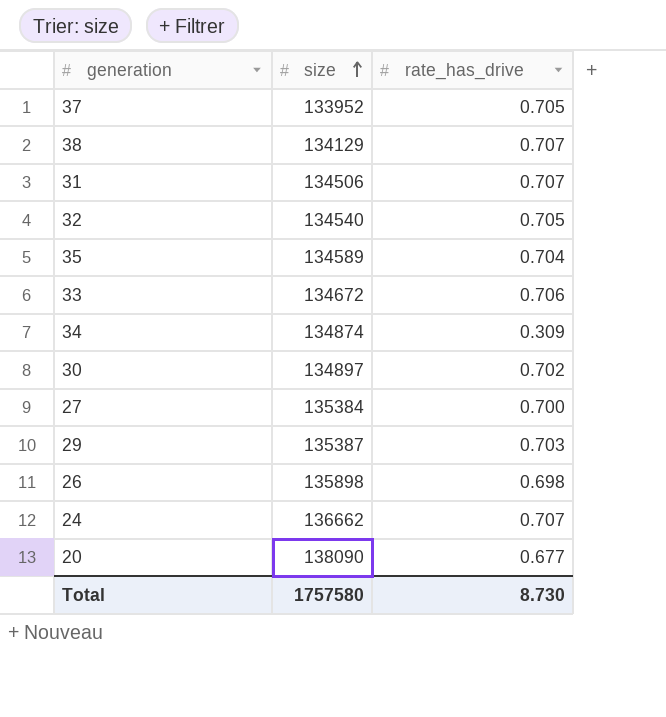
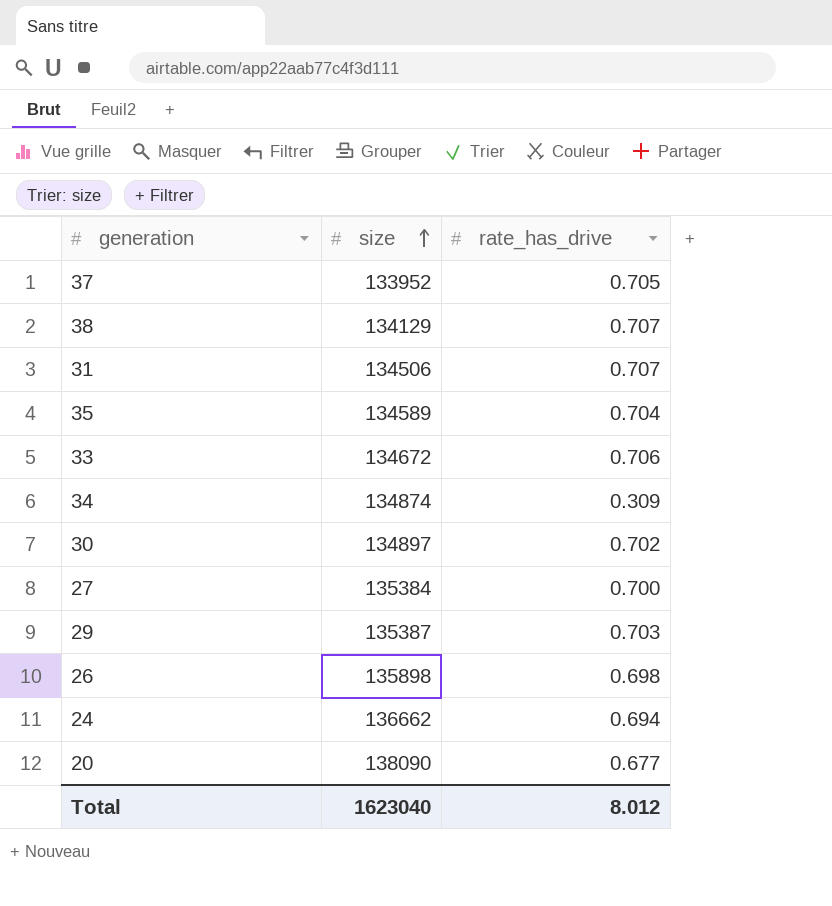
row 32: 134540 | 0.705 -> none
24 | rate_has_drive: 0.707 -> 0.694
Total | size: 1757580 -> 1623040
Total | rate_has_drive: 8.730 -> 8.012

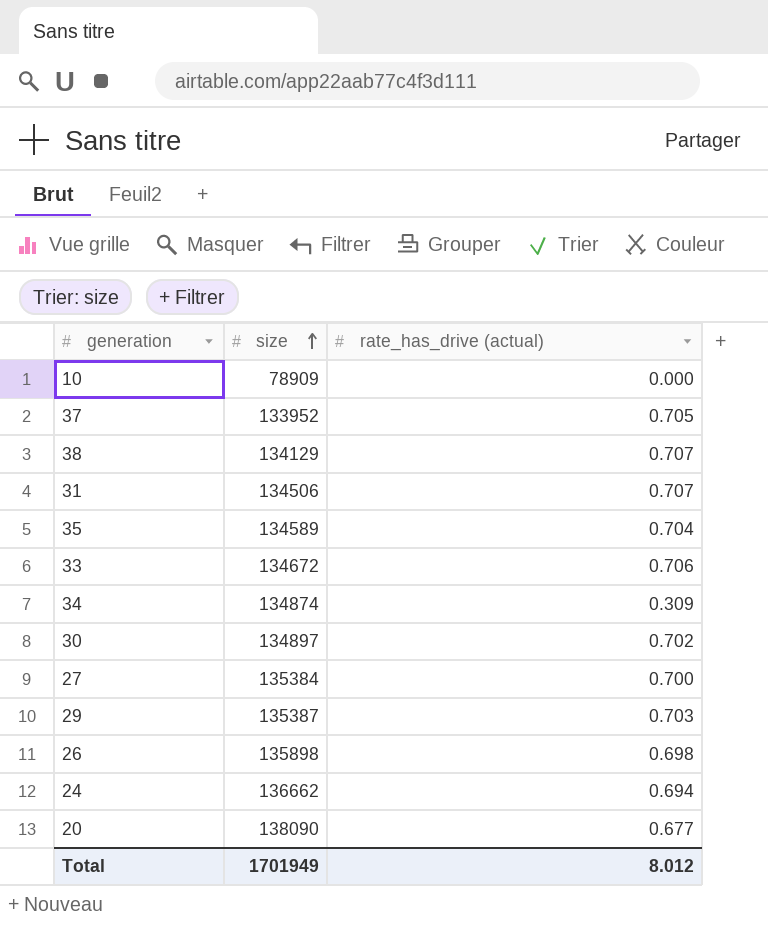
column name: rate_has_drive -> rate_has_drive (actual)
row 10: none -> 78909 | 0.000
Total | size: 1623040 -> 1701949

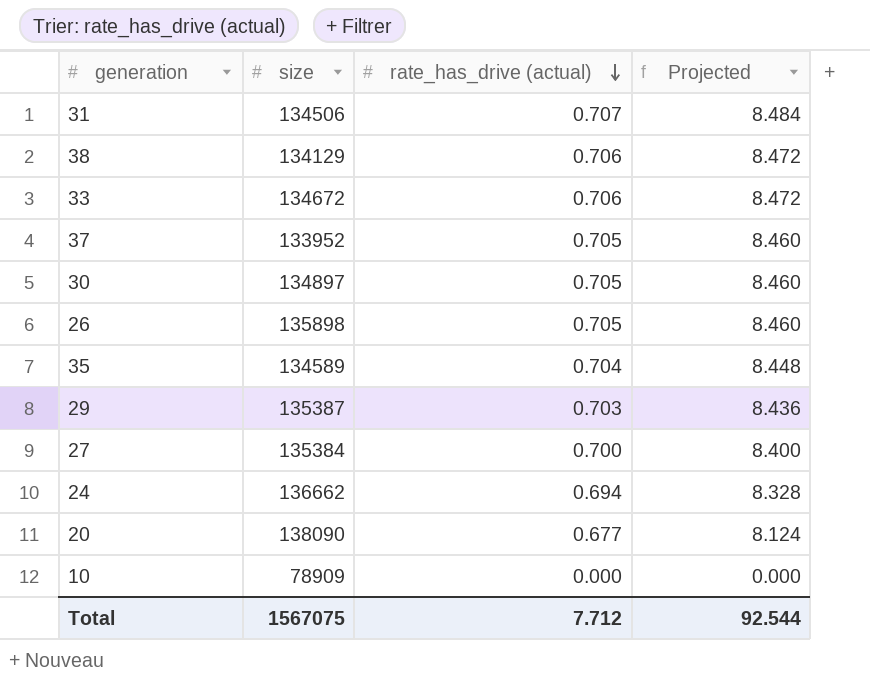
row order: size ascending -> rate_has_drive (actual) descending
column Projected | formula: none -> [rate_has_drive (actual)] * 12
row 34: 134874 | 0.309 -> none
38 | rate_has_drive (actual): 0.707 -> 0.706
30 | rate_has_drive (actual): 0.702 -> 0.705
26 | rate_has_drive (actual): 0.698 -> 0.705
Total | size: 1701949 -> 1567075
Total | rate_has_drive (actual): 8.012 -> 7.712

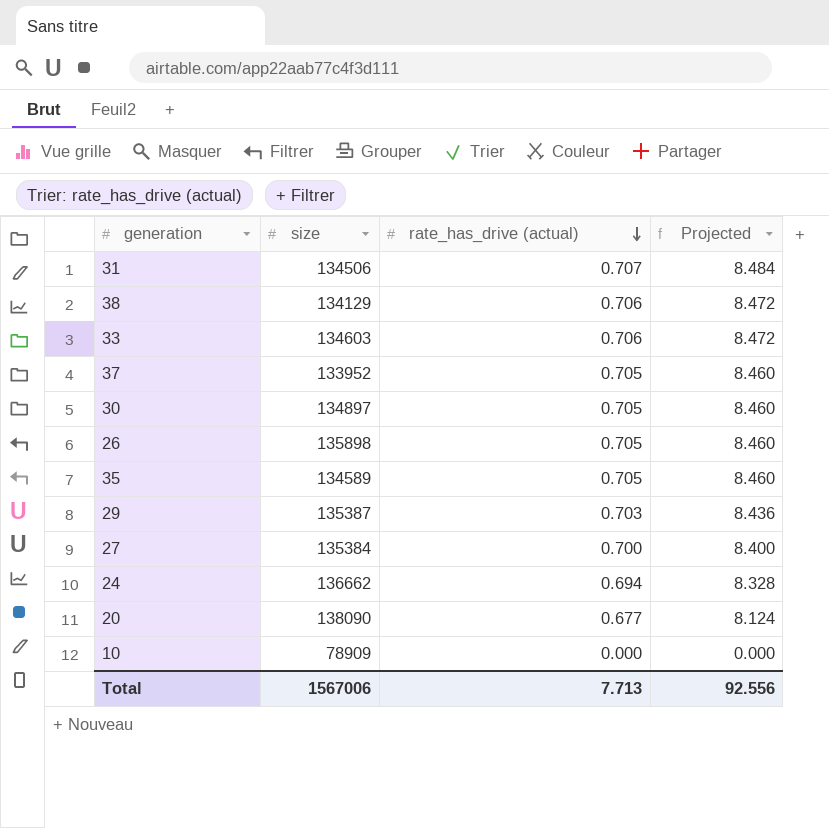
33 | size: 134672 -> 134603
35 | rate_has_drive (actual): 0.704 -> 0.705
35 | Projected: 8.448 -> 8.460
Total | size: 1567075 -> 1567006
Total | rate_has_drive (actual): 7.712 -> 7.713
Total | Projected: 92.544 -> 92.556

